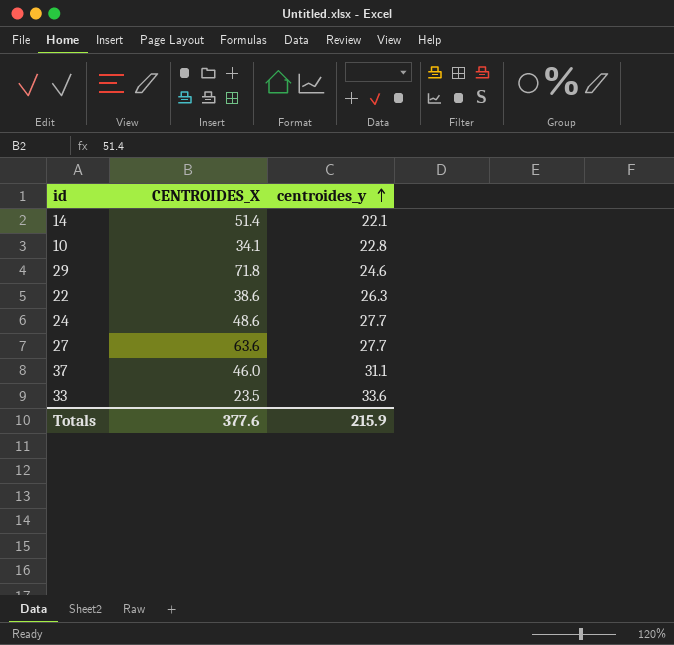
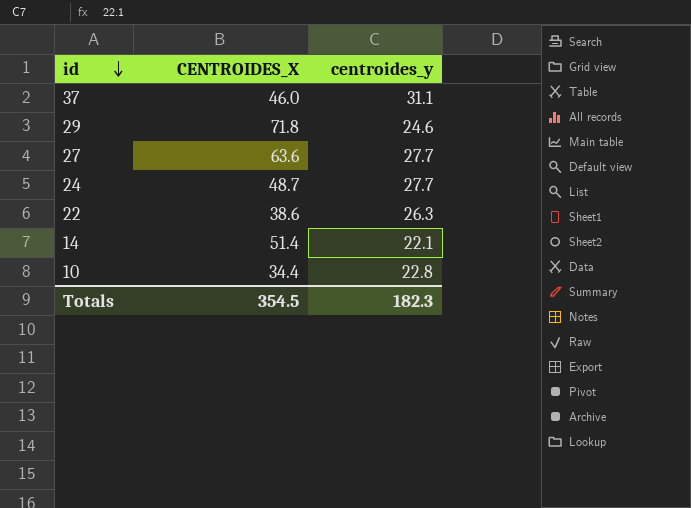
row order: centroides_y ascending -> id descending
row 33: 23.5 | 33.6 -> none
24 | CENTROIDES_X: 48.6 -> 48.7
10 | CENTROIDES_X: 34.1 -> 34.4
Totals | CENTROIDES_X: 377.6 -> 354.5
Totals | centroides_y: 215.9 -> 182.3

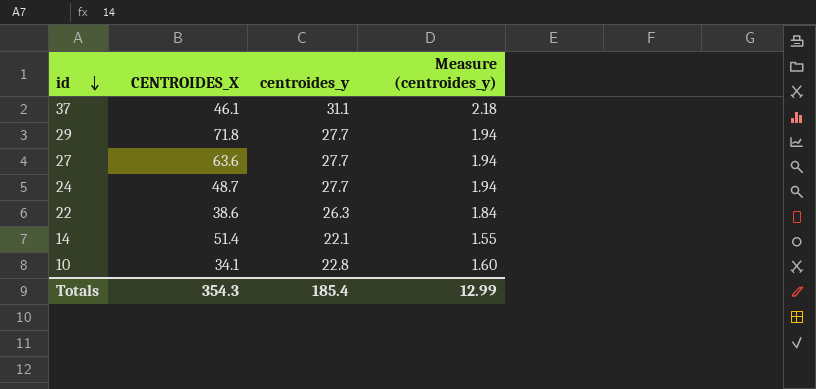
column Measure (centroides_y) | formula: none -> [centroides_y] * 0.07
37 | CENTROIDES_X: 46.0 -> 46.1
29 | centroides_y: 24.6 -> 27.7
10 | CENTROIDES_X: 34.4 -> 34.1
Totals | CENTROIDES_X: 354.5 -> 354.3
Totals | centroides_y: 182.3 -> 185.4

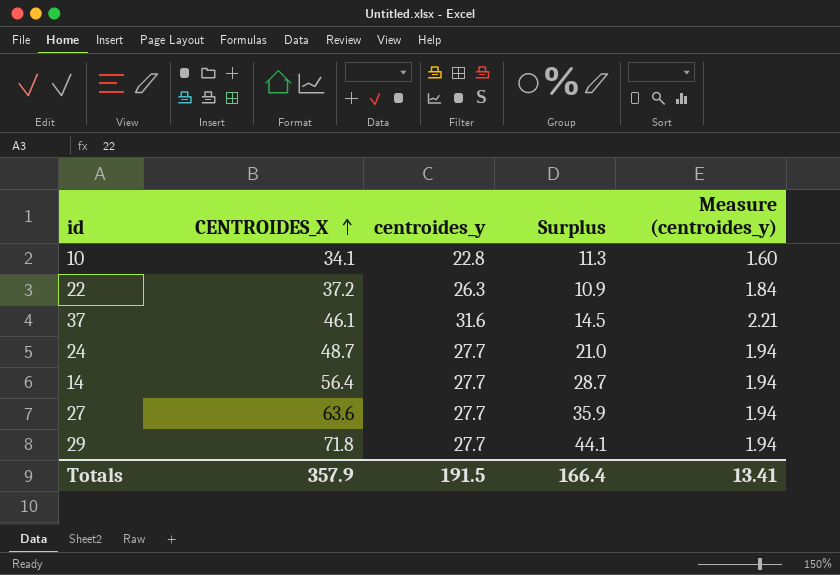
row order: id descending -> CENTROIDES_X ascending
column Surplus | formula: none -> [CENTROIDES_X] - [centroides_y]
22 | CENTROIDES_X: 38.6 -> 37.2
37 | centroides_y: 31.1 -> 31.6
37 | Measure (centroides_y): 2.18 -> 2.21
14 | CENTROIDES_X: 51.4 -> 56.4
14 | centroides_y: 22.1 -> 27.7
14 | Measure (centroides_y): 1.55 -> 1.94
Totals | CENTROIDES_X: 354.3 -> 357.9
Totals | centroides_y: 185.4 -> 191.5
Totals | Measure (centroides_y): 12.99 -> 13.41

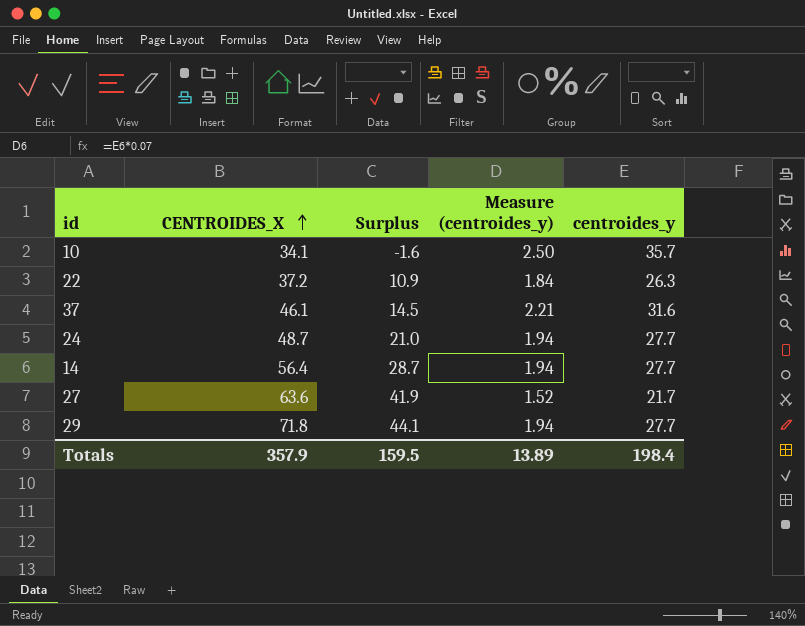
column centroides_y | position: 3 -> 5
10 | Surplus: 11.3 -> -1.6
10 | Measure (centroides_y): 1.60 -> 2.50
10 | centroides_y: 22.8 -> 35.7
27 | Surplus: 35.9 -> 41.9
27 | Measure (centroides_y): 1.94 -> 1.52
27 | centroides_y: 27.7 -> 21.7
Totals | Surplus: 166.4 -> 159.5
Totals | Measure (centroides_y): 13.41 -> 13.89
Totals | centroides_y: 191.5 -> 198.4

